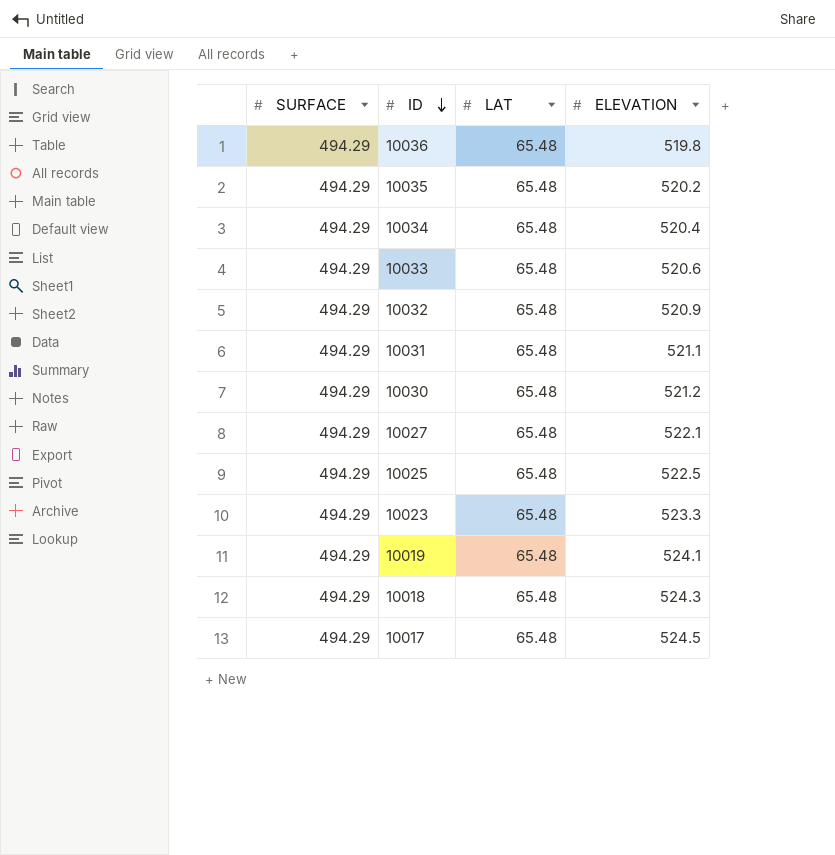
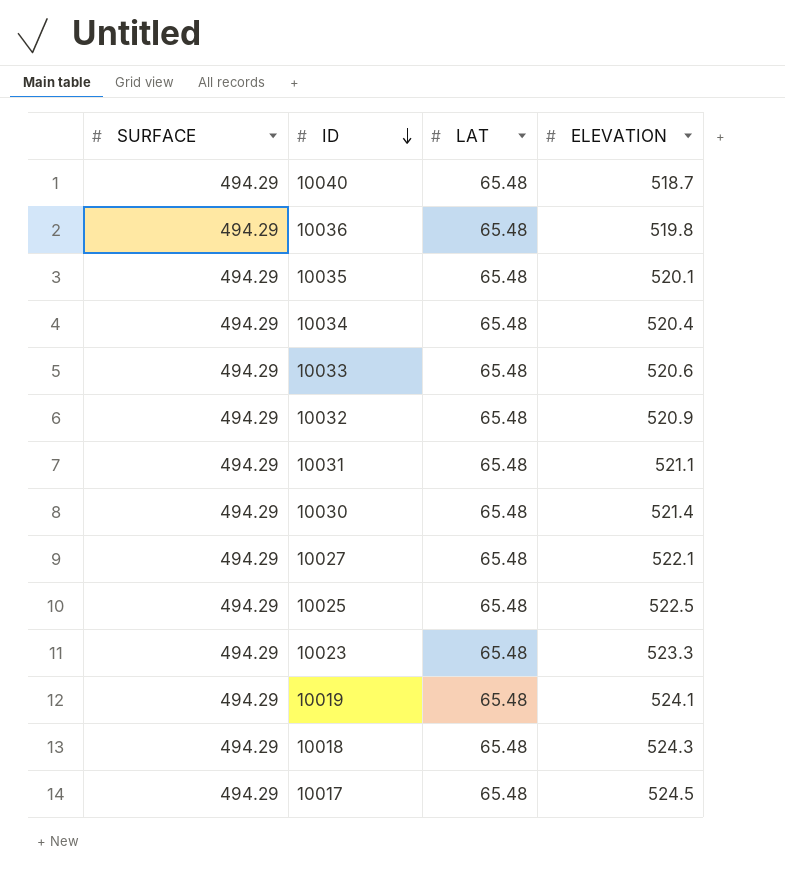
row 10040: none -> 494.29 | 65.48 | 518.7
10035 | ELEVATION: 520.2 -> 520.1
10030 | ELEVATION: 521.2 -> 521.4

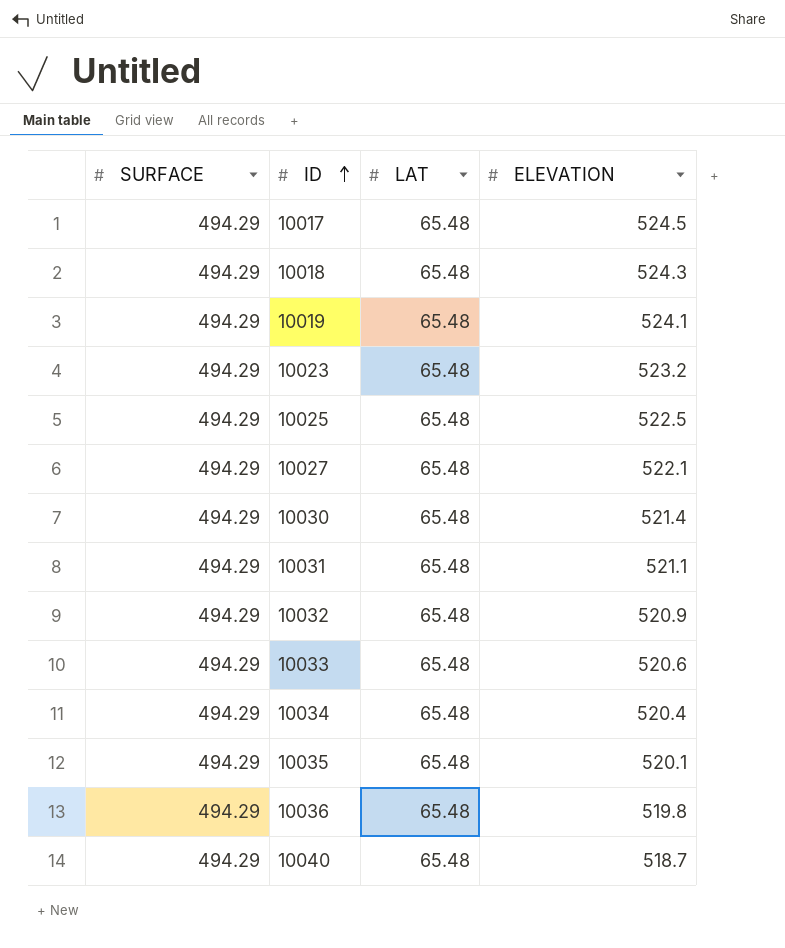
row order: ID descending -> ID ascending
10023 | ELEVATION: 523.3 -> 523.2

